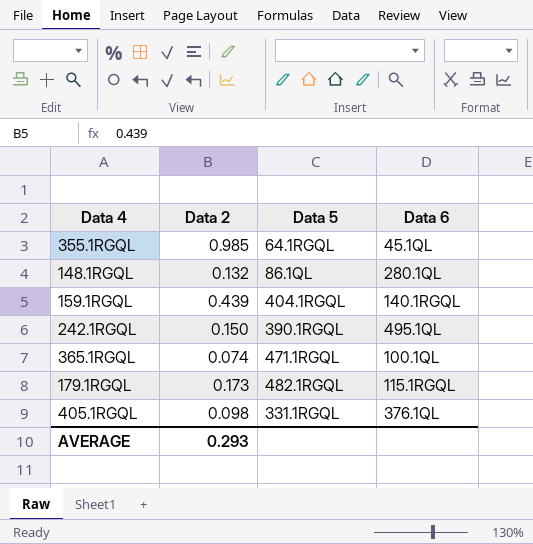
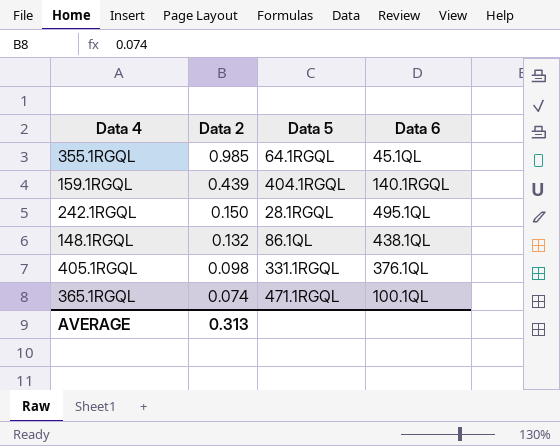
row order: none -> Data 2 descending
row 179.1RGQL: 0.173 | 482.1RGQL | 115.1RGQL -> none
242.1RGQL | Data 5: 390.1RGQL -> 28.1RGQL
148.1RGQL | Data 6: 280.1QL -> 438.1QL
AVERAGE | Data 2: 0.293 -> 0.313

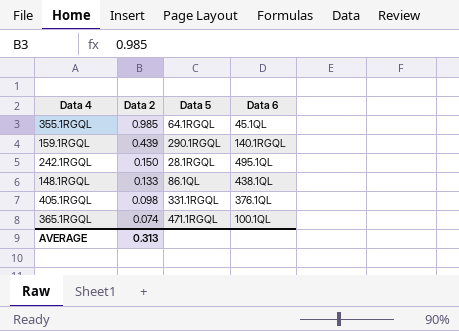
159.1RGQL | Data 5: 404.1RGQL -> 290.1RGQL
148.1RGQL | Data 2: 0.132 -> 0.133

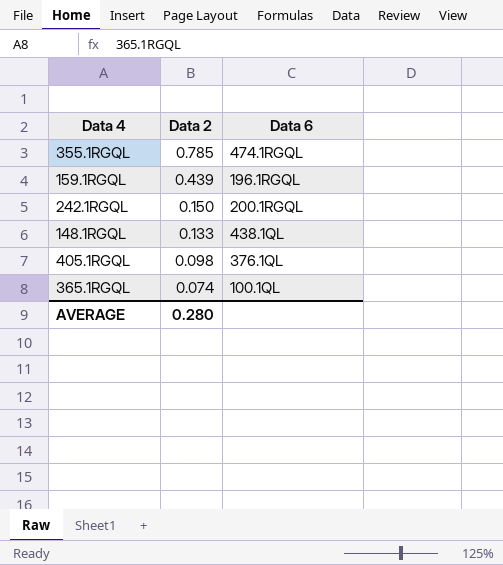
column Data 5 | position: 3 -> none
355.1RGQL | Data 2: 0.985 -> 0.785
355.1RGQL | Data 6: 45.1QL -> 474.1RGQL
159.1RGQL | Data 6: 140.1RGQL -> 196.1RGQL
242.1RGQL | Data 6: 495.1QL -> 200.1RGQL
AVERAGE | Data 2: 0.313 -> 0.280

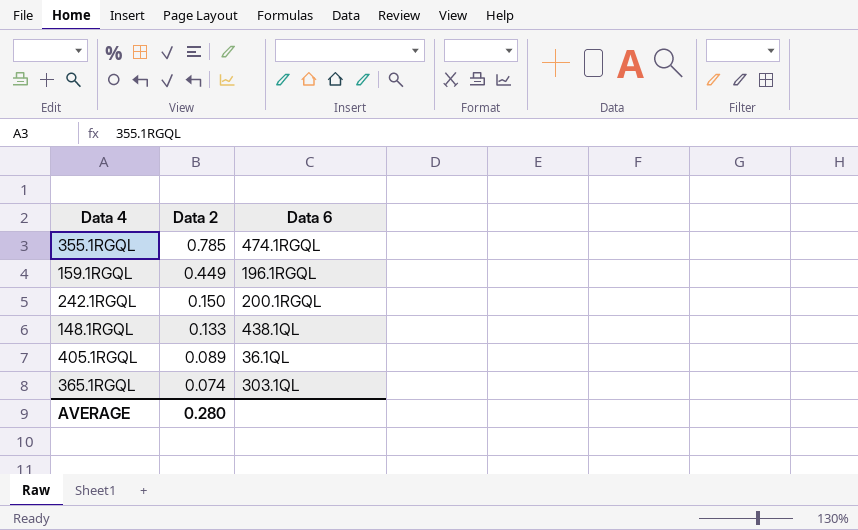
159.1RGQL | Data 2: 0.439 -> 0.449
405.1RGQL | Data 2: 0.098 -> 0.089
405.1RGQL | Data 6: 376.1QL -> 36.1QL
365.1RGQL | Data 6: 100.1QL -> 303.1QL

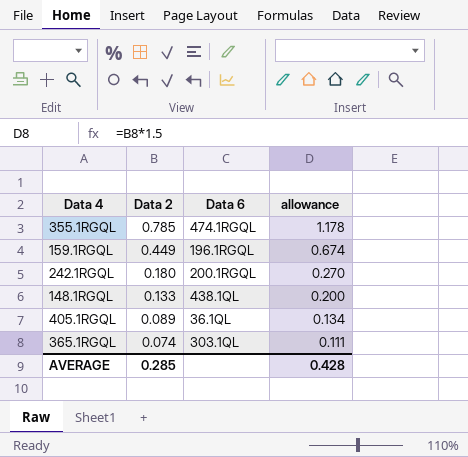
column allowance | formula: none -> [Data 2] * 1.5
242.1RGQL | Data 2: 0.150 -> 0.180
AVERAGE | Data 2: 0.280 -> 0.285

